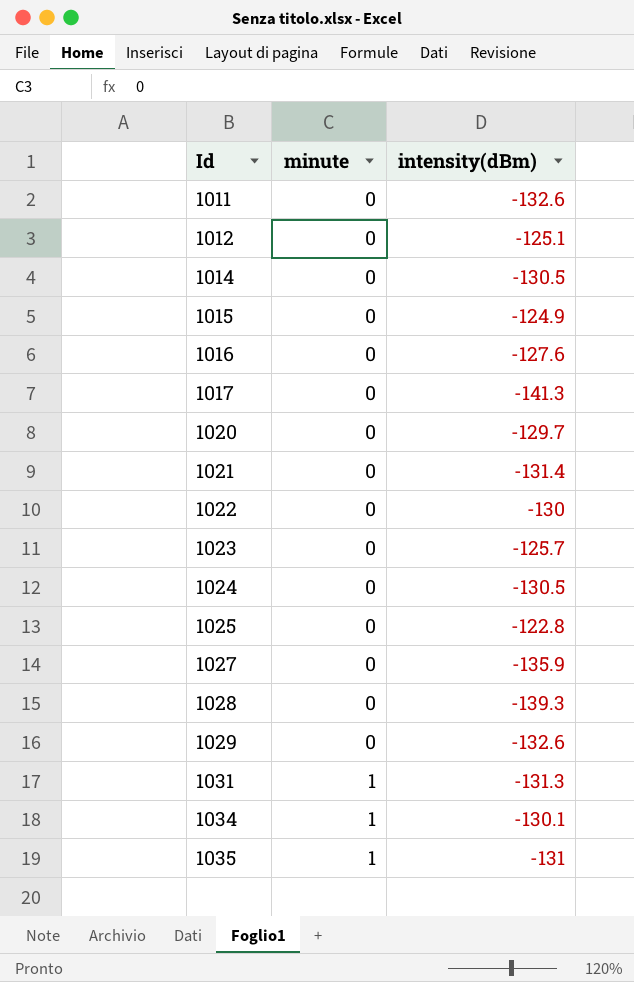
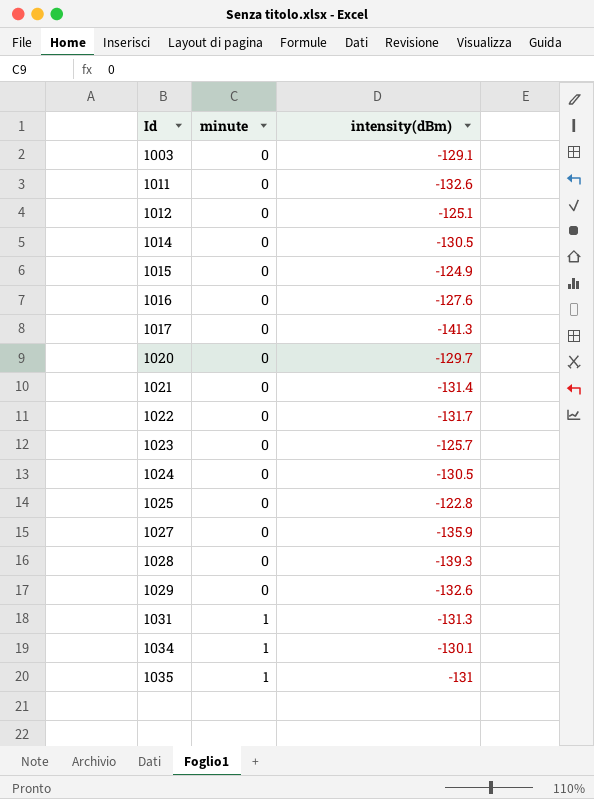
row 1003: none -> 0 | -129.1
1022 | intensity(dBm): -130 -> -131.7

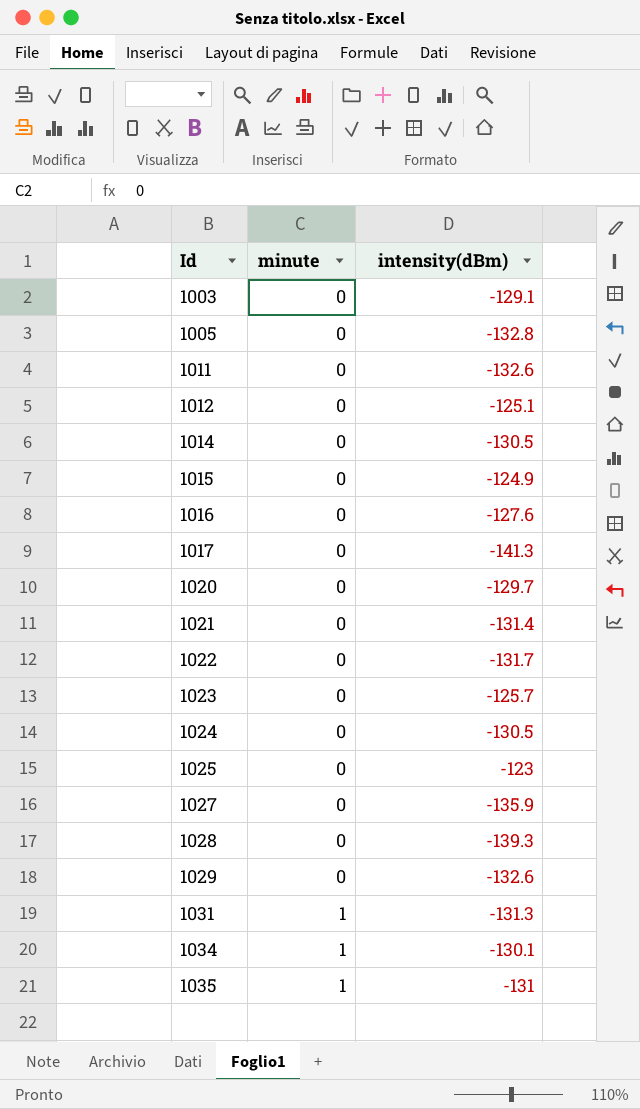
row 1005: none -> 0 | -132.8
1025 | intensity(dBm): -122.8 -> -123

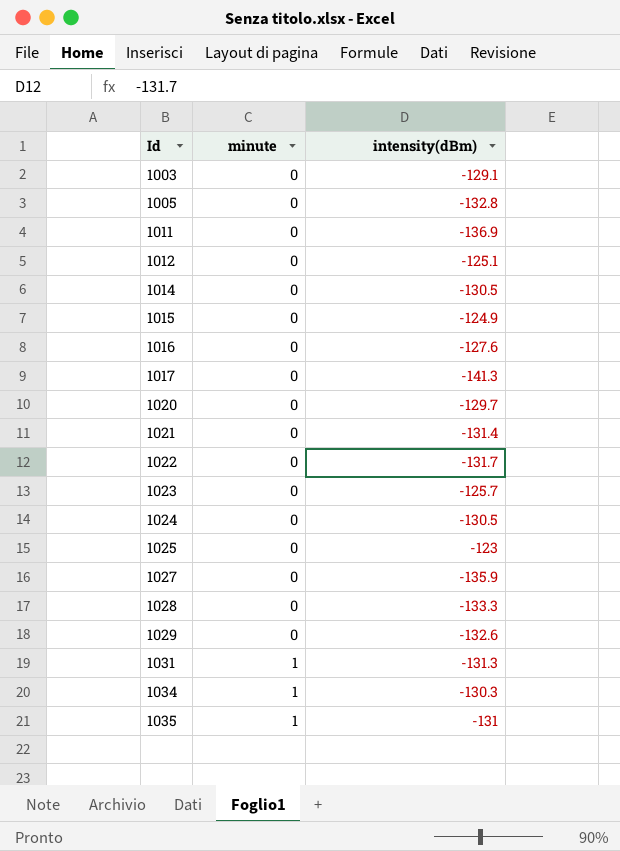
1011 | intensity(dBm): -132.6 -> -136.9
1028 | intensity(dBm): -139.3 -> -133.3
1034 | intensity(dBm): -130.1 -> -130.3

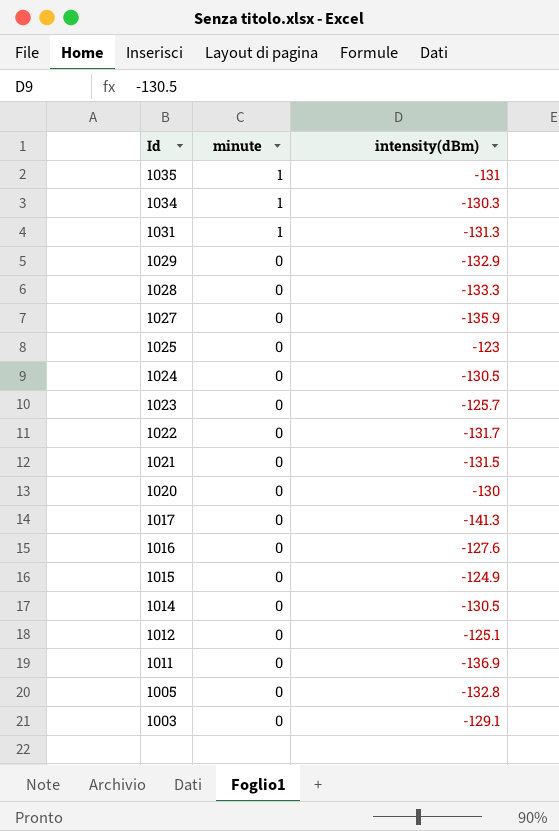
row order: Id ascending -> Id descending
1029 | intensity(dBm): -132.6 -> -132.9
1021 | intensity(dBm): -131.4 -> -131.5
1020 | intensity(dBm): -129.7 -> -130

